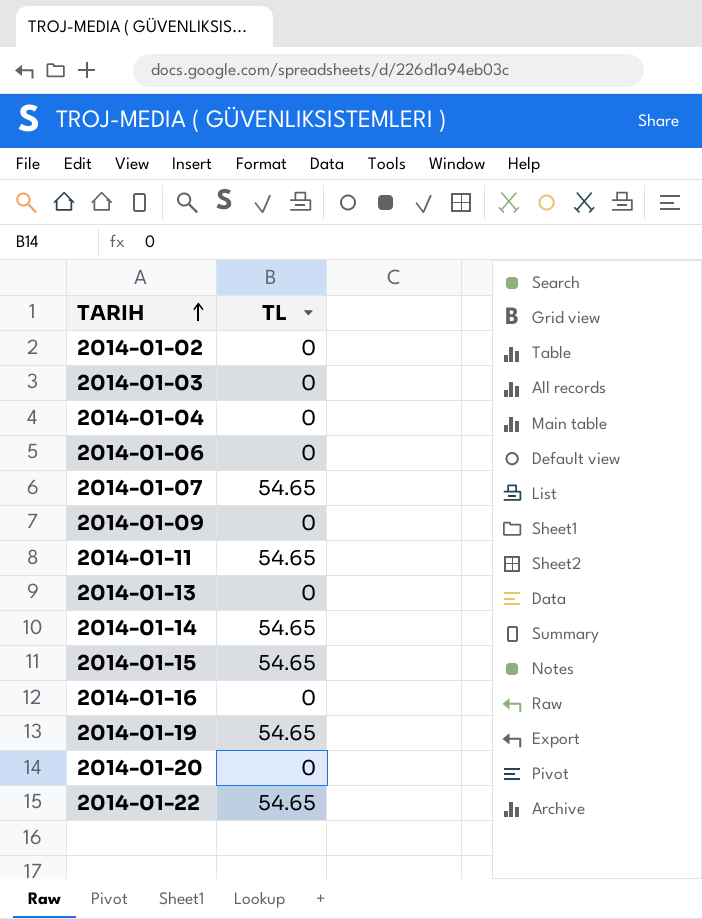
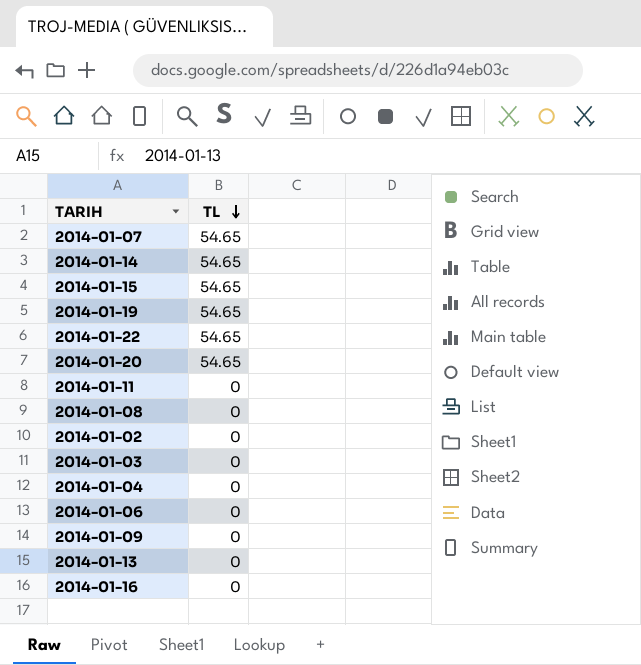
row order: TARIH ascending -> TL descending
2014-01-20 | TL: 0 -> 54.65
2014-01-11 | TL: 54.65 -> 0
row 2014-01-08: none -> 0

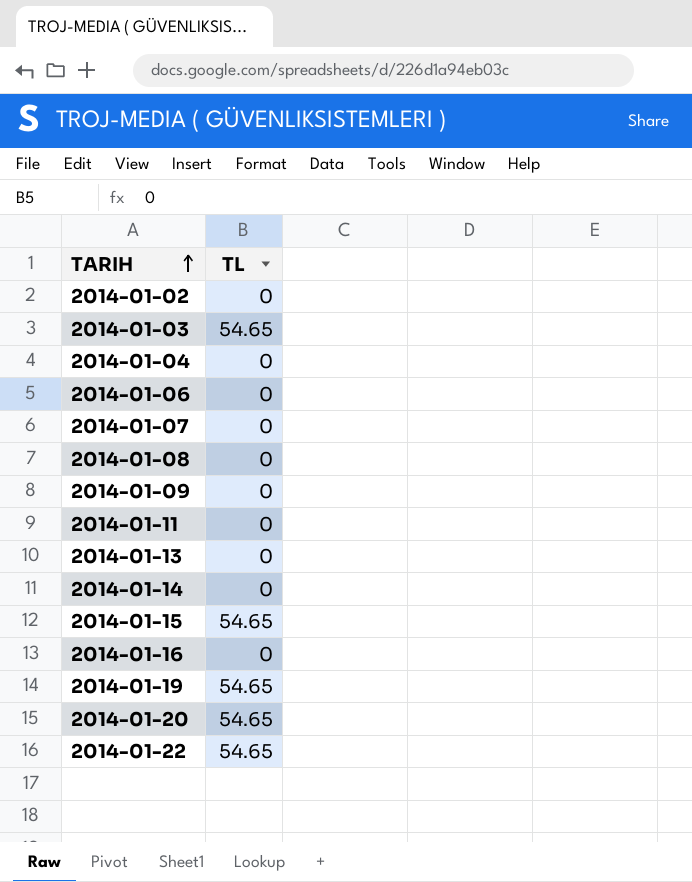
row order: TL descending -> TARIH ascending
2014-01-03 | TL: 0 -> 54.65
2014-01-07 | TL: 54.65 -> 0
2014-01-14 | TL: 54.65 -> 0

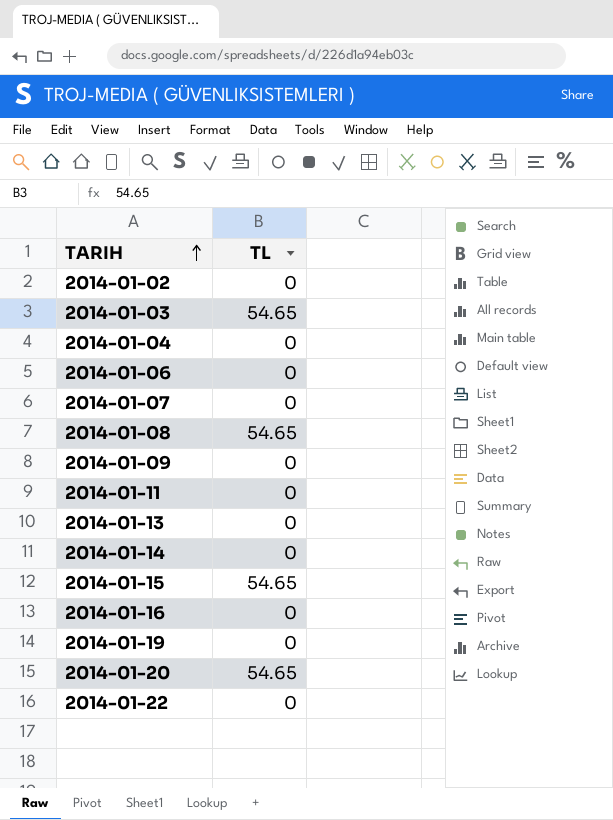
2014-01-08 | TL: 0 -> 54.65
2014-01-19 | TL: 54.65 -> 0
2014-01-22 | TL: 54.65 -> 0

